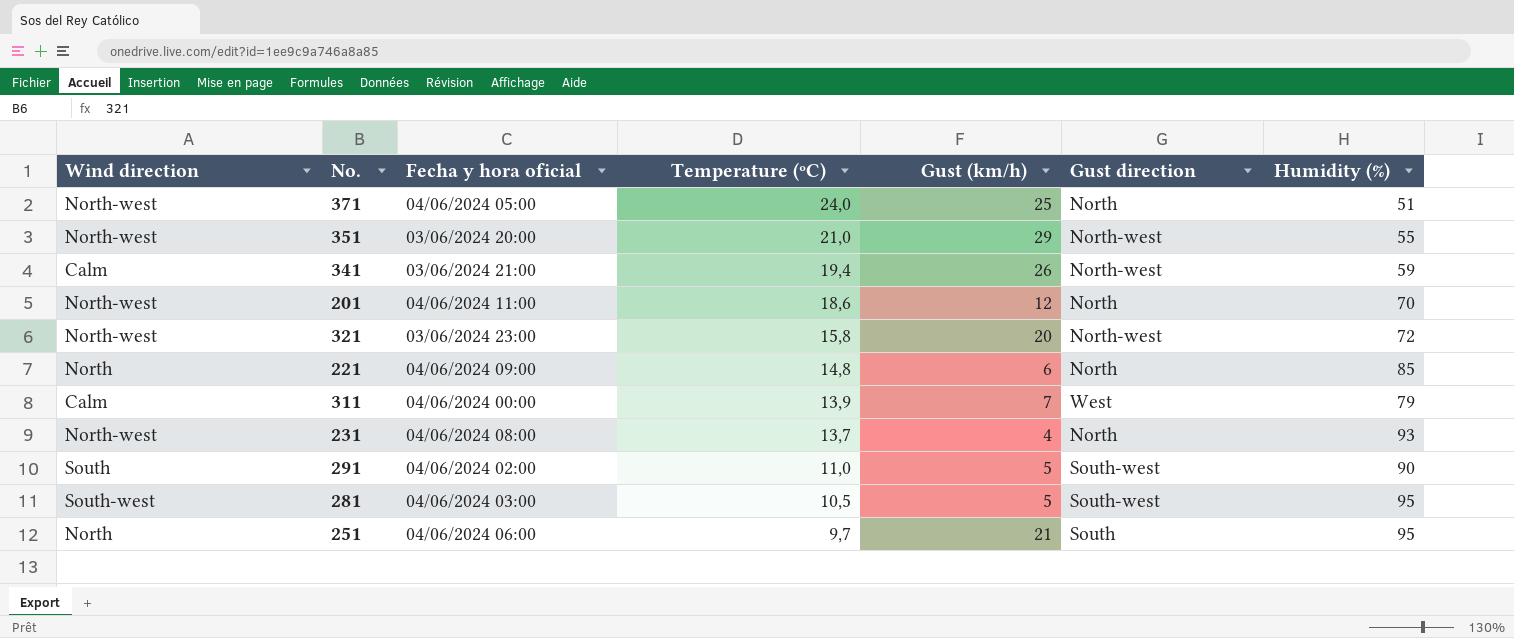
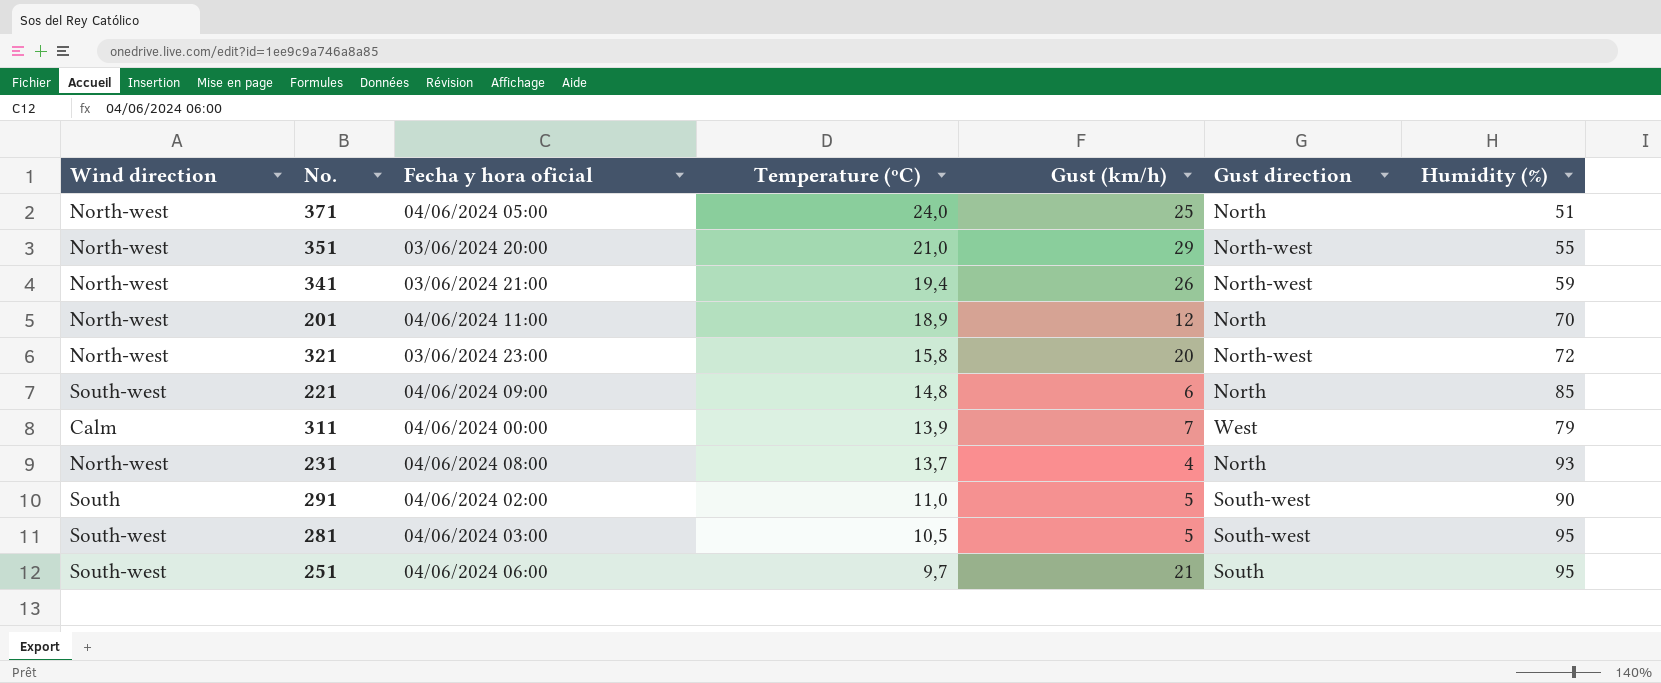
341 | Wind direction: Calm -> North-west
201 | Temperature (ºC): 18,6 -> 18,9
221 | Wind direction: North -> South-west
251 | Wind direction: North -> South-west

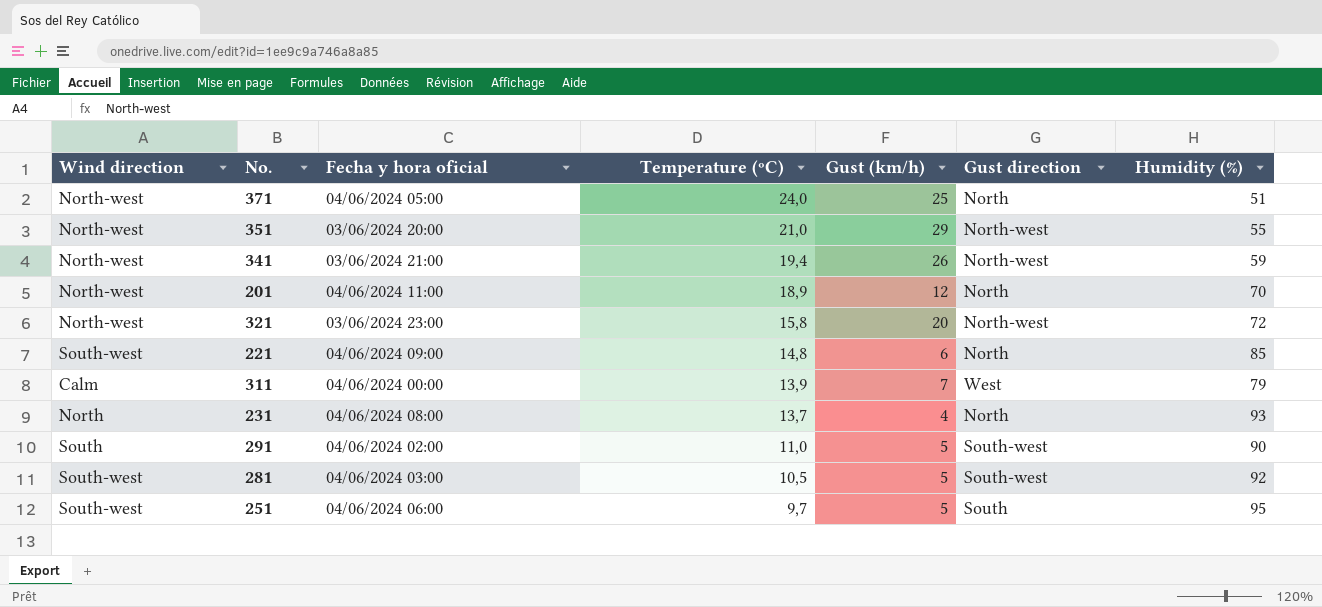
231 | Wind direction: North-west -> North
281 | Humidity (%): 95 -> 92
251 | Gust (km/h): 21 -> 5

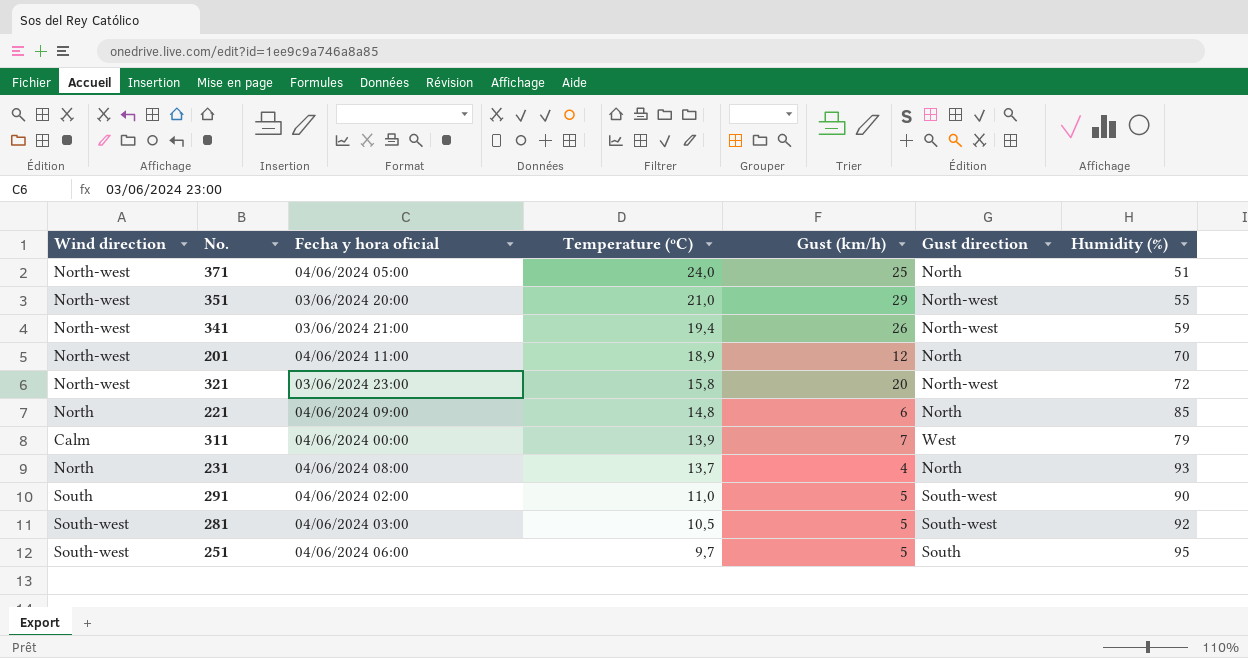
221 | Wind direction: South-west -> North

